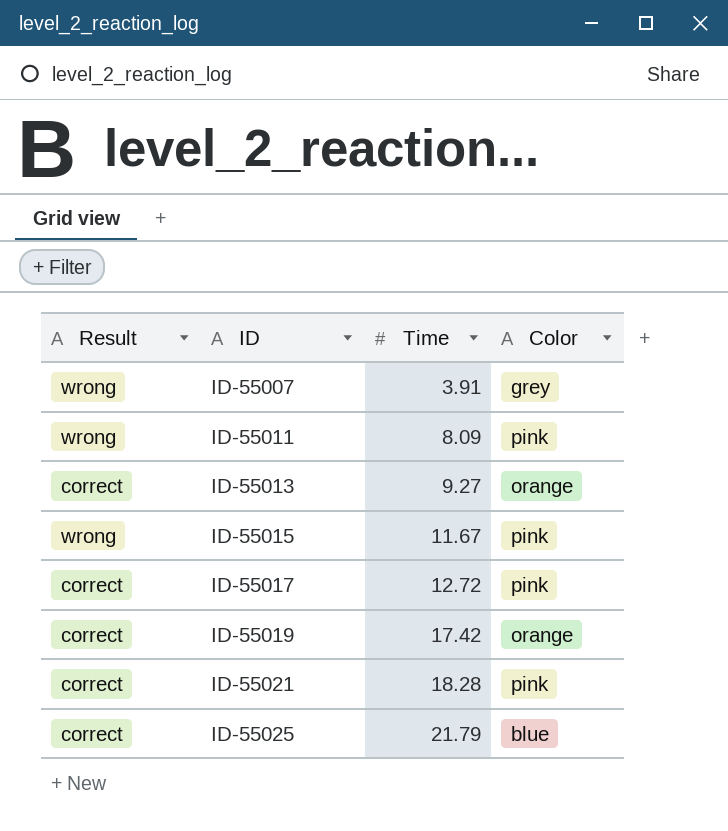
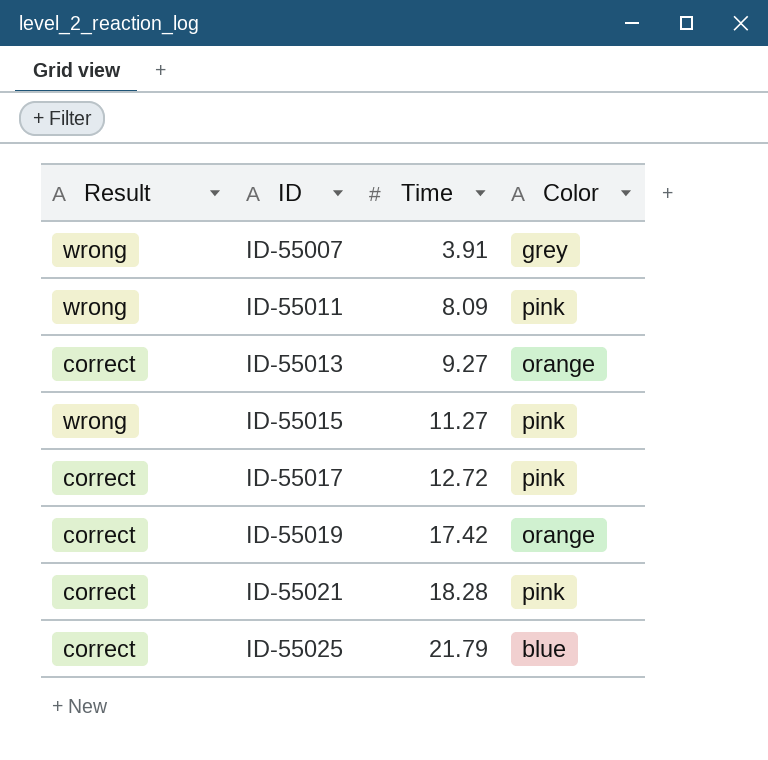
ID-55015 | Time: 11.67 -> 11.27

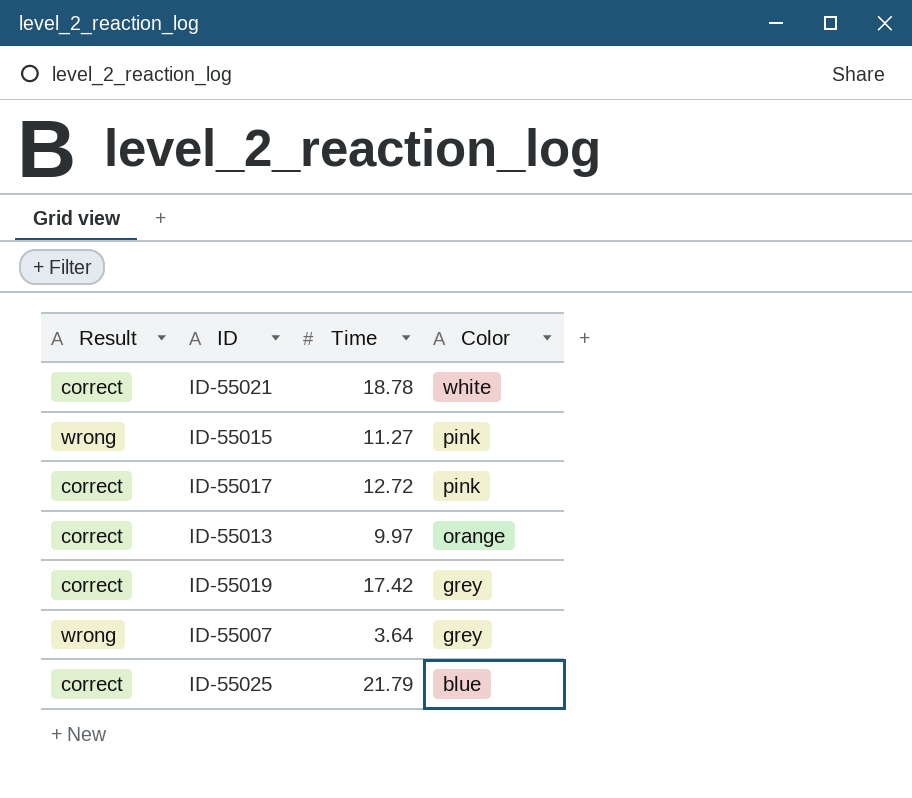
row order: ID ascending -> Color descending
row ID-55011: wrong | 8.09 | pink -> none
ID-55021 | Time: 18.28 -> 18.78
ID-55021 | Color: pink -> white
ID-55013 | Time: 9.27 -> 9.97
ID-55019 | Color: orange -> grey
ID-55007 | Time: 3.91 -> 3.64

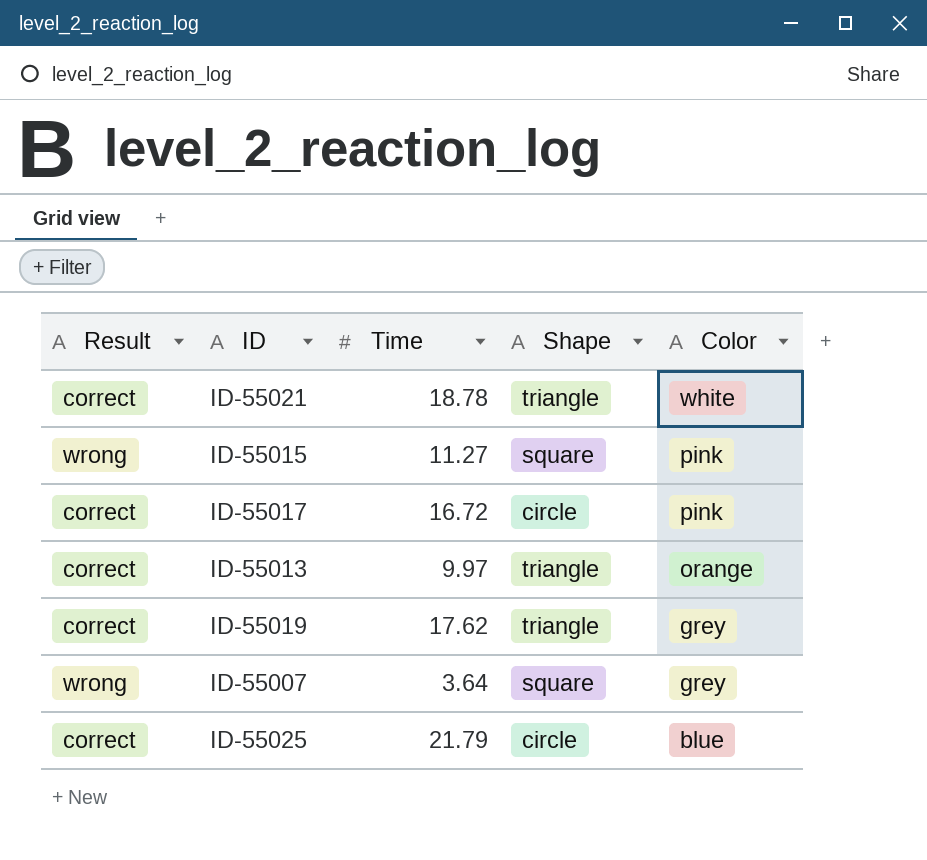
column Shape | position: none -> 4
ID-55017 | Time: 12.72 -> 16.72
ID-55019 | Time: 17.42 -> 17.62

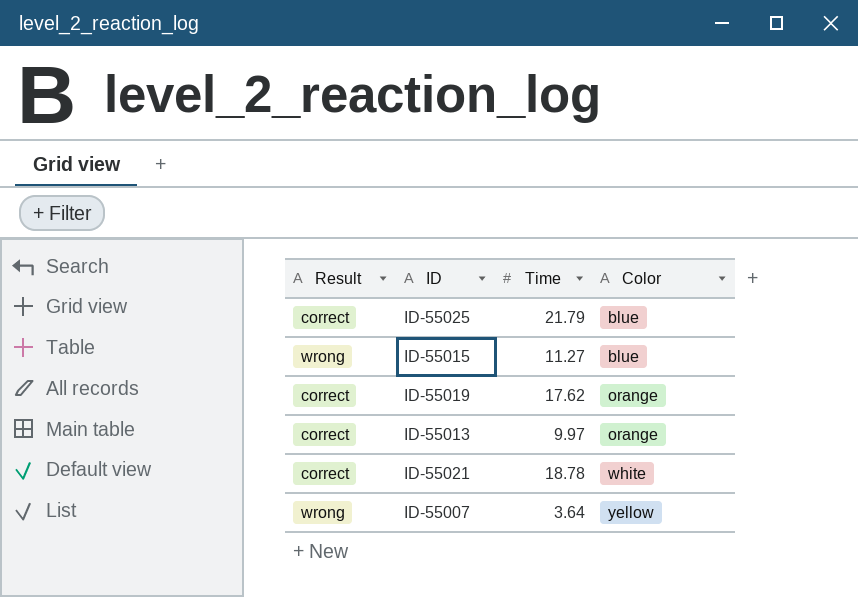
row order: Color descending -> Color ascending
column Shape | position: 4 -> none
row ID-55017: correct | 16.72 | circle | pink -> none
ID-55015 | Color: pink -> blue
ID-55019 | Color: grey -> orange
ID-55007 | Color: grey -> yellow

